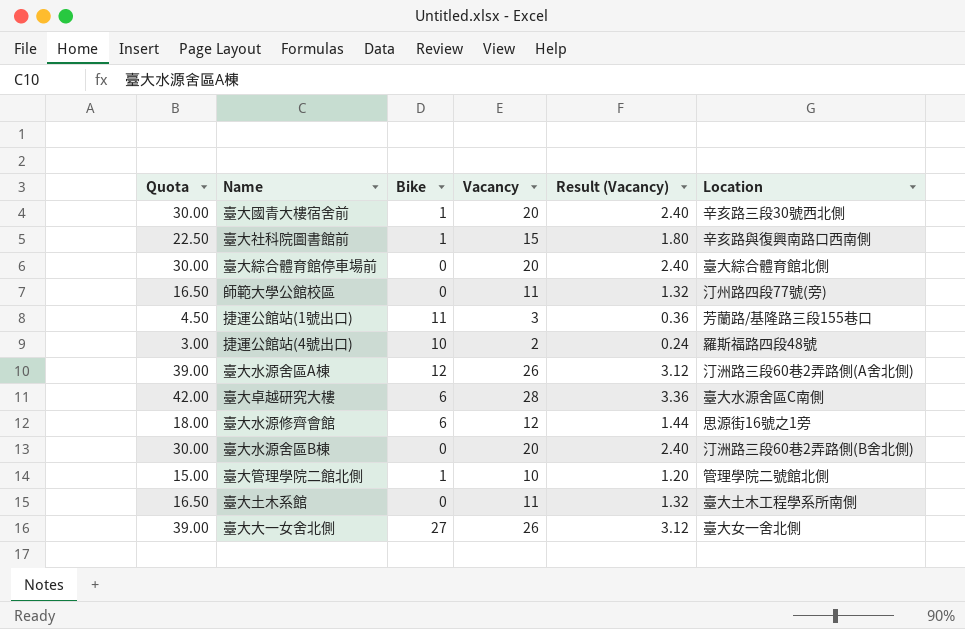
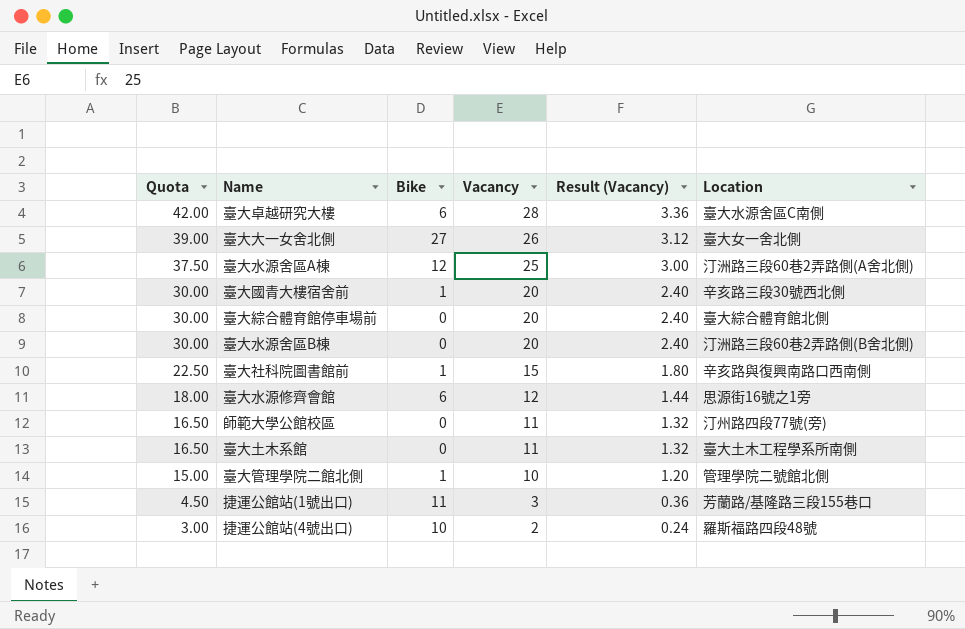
row order: none -> Quota descending
臺大水源舍區A棟 | Quota: 39.00 -> 37.50
臺大水源舍區A棟 | Vacancy: 26 -> 25
臺大水源舍區A棟 | Result (Vacancy): 3.12 -> 3.00

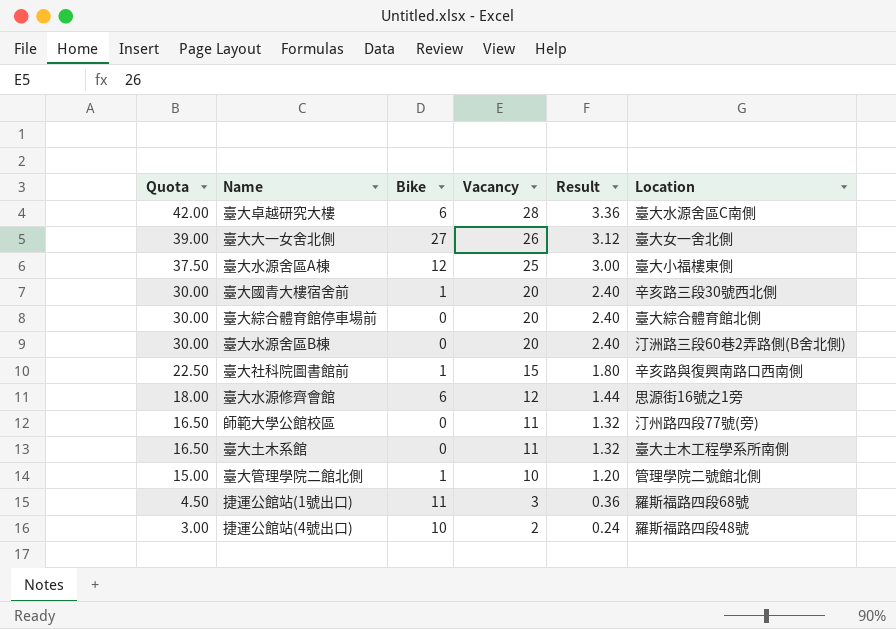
column name: Result (Vacancy) -> Result
臺大水源舍區A棟 | Location: 汀洲路三段60巷2弄路側(A舍北側) -> 臺大小福樓東側
捷運公館站(1號出口) | Location: 芳蘭路/基隆路三段155巷口 -> 羅斯福路四段68號

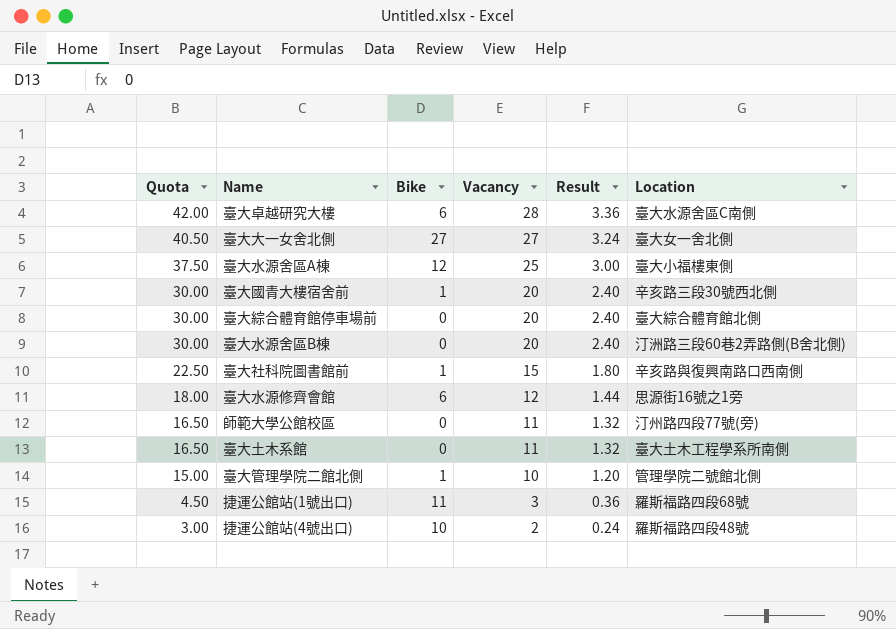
臺大大一女舍北側 | Quota: 39.00 -> 40.50
臺大大一女舍北側 | Vacancy: 26 -> 27
臺大大一女舍北側 | Result: 3.12 -> 3.24

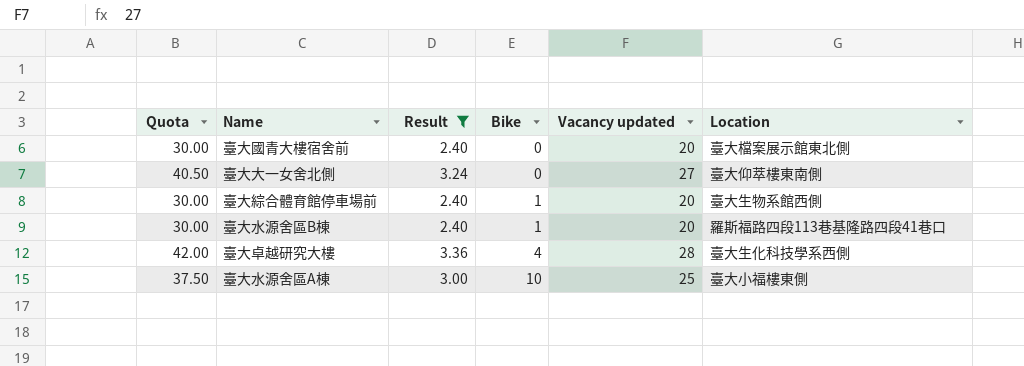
filter: none -> Result >= 2.40
row order: Quota descending -> Bike ascending
column Result | position: 5 -> 3
column name: Vacancy -> Vacancy updated
臺大國青大樓宿舍前 | Bike: 1 -> 0
臺大國青大樓宿舍前 | Location: 辛亥路三段30號西北側 -> 臺大檔案展示館東北側
臺大大一女舍北側 | Bike: 27 -> 0
臺大大一女舍北側 | Location: 臺大女一舍北側 -> 臺大仰萃樓東南側
臺大綜合體育館停車場前 | Bike: 0 -> 1
臺大綜合體育館停車場前 | Location: 臺大綜合體育館北側 -> 臺大生物系館西側
臺大水源舍區B棟 | Bike: 0 -> 1
臺大水源舍區B棟 | Location: 汀洲路三段60巷2弄路側(B舍北側) -> 羅斯福路四段113巷基隆路四段41巷口
臺大卓越研究大樓 | Bike: 6 -> 4
臺大卓越研究大樓 | Location: 臺大水源舍區C南側 -> 臺大生化科技學系西側
臺大水源舍區A棟 | Bike: 12 -> 10

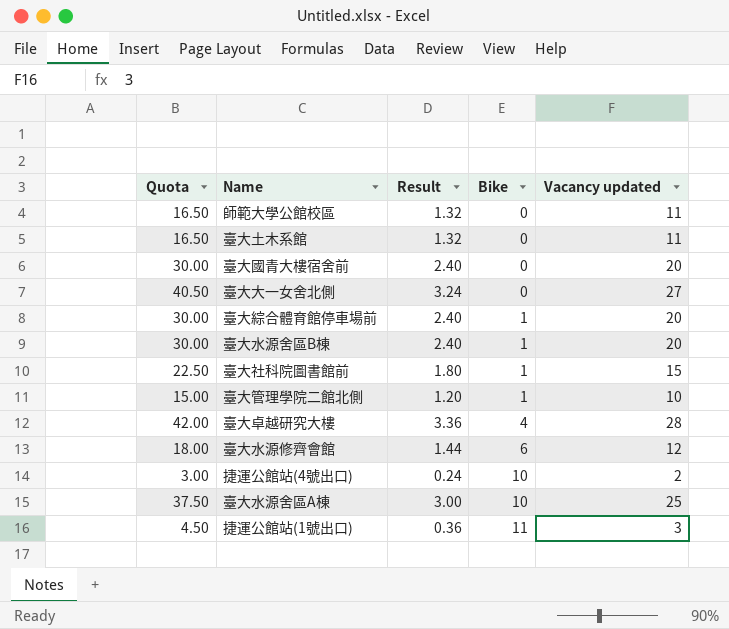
filter: Result >= 2.40 -> none
column Location | position: 6 -> none

